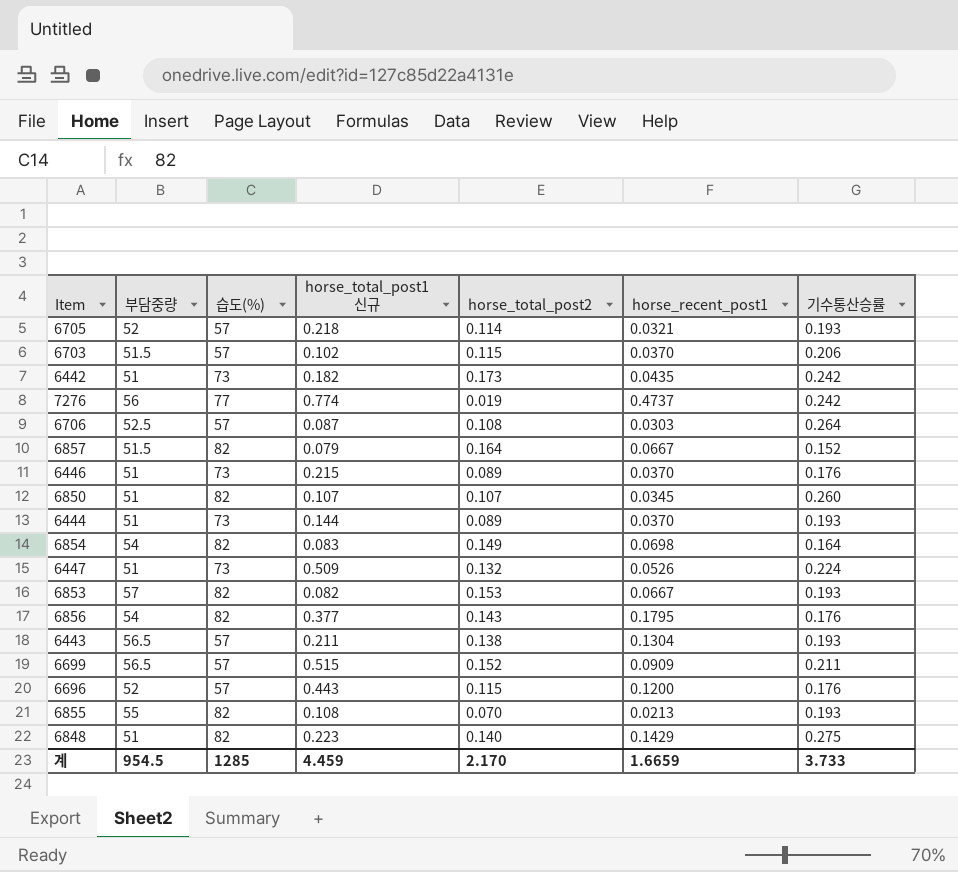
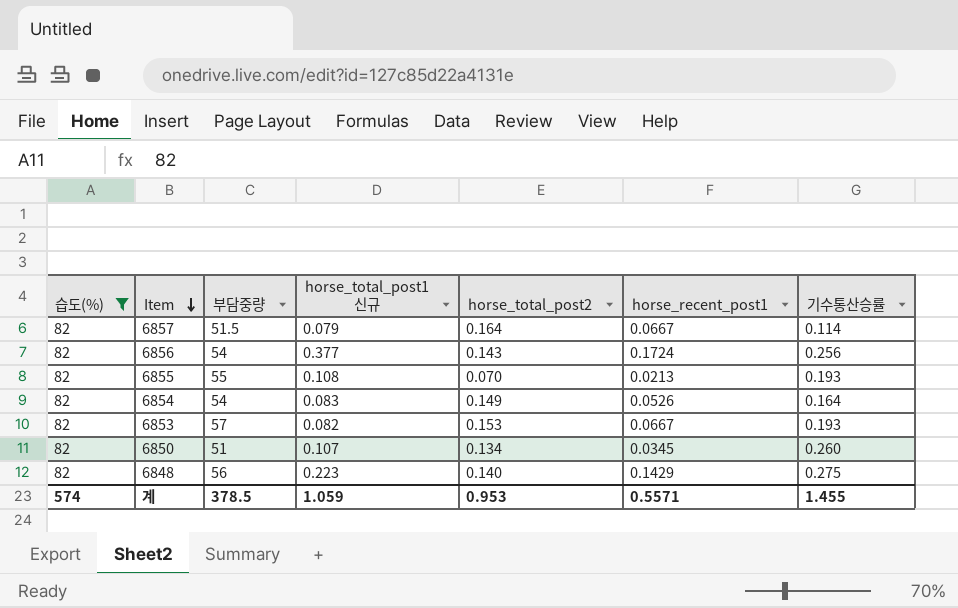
filter: none -> 습도(%) = 82
row order: none -> Item descending
column 습도(%) | position: 3 -> 1
6857 | 기수통산승률: 0.152 -> 0.114
6856 | horse_recent_post1: 0.1795 -> 0.1724
6856 | 기수통산승률: 0.176 -> 0.256
6854 | horse_recent_post1: 0.0698 -> 0.0526
6850 | horse_total_post2: 0.107 -> 0.134
6848 | 부담중량: 51 -> 56
계 | 습도(%): 1285 -> 574
계 | 부담중량: 954.5 -> 378.5
계 | horse_total_post1 신규: 4.459 -> 1.059
계 | horse_total_post2: 2.170 -> 0.953
계 | horse_recent_post1: 1.6659 -> 0.5571
계 | 기수통산승률: 3.733 -> 1.455

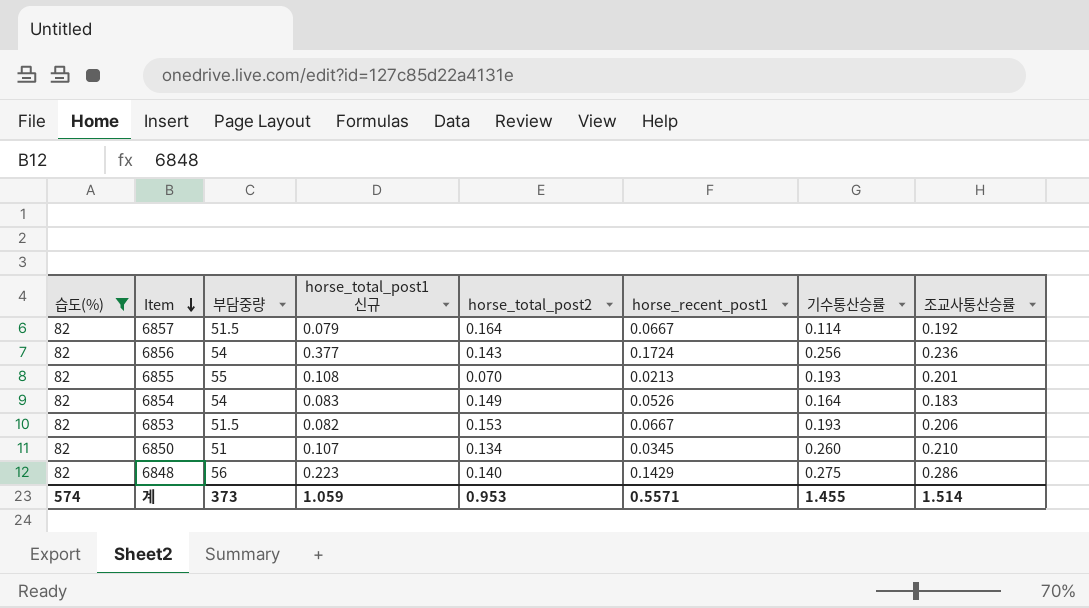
column 조교사통산승률 | position: none -> 8
6853 | 부담중량: 57 -> 51.5
계 | 부담중량: 378.5 -> 373

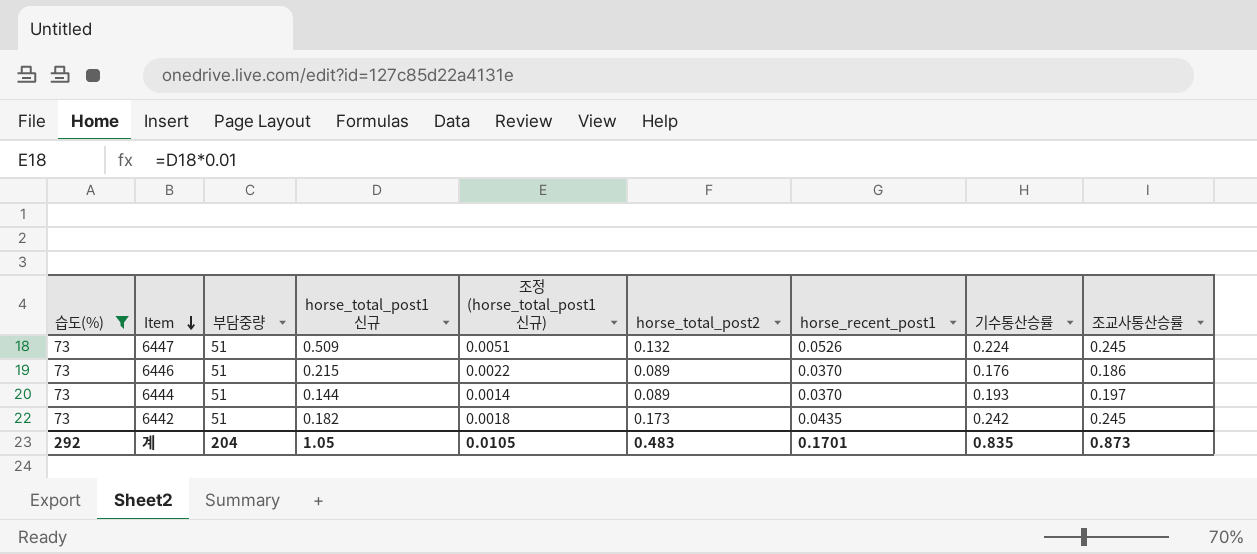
filter: 습도(%) = 82 -> 습도(%) = 73
column 조정 (horse_total_post1 신규) | formula: none -> [horse_total_post1 신규] * 0.01
계 | 습도(%): 574 -> 292
계 | 부담중량: 373 -> 204
계 | horse_total_post1 신규: 1.059 -> 1.05
계 | horse_total_post2: 0.953 -> 0.483
계 | horse_recent_post1: 0.5571 -> 0.1701
계 | 기수통산승률: 1.455 -> 0.835
계 | 조교사통산승률: 1.514 -> 0.873

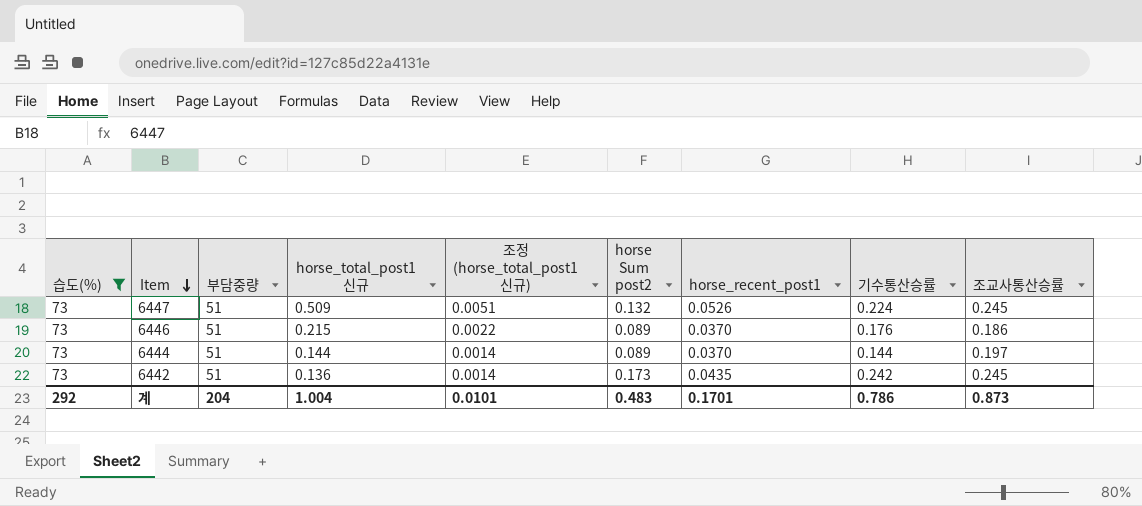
column name: horse_total_post2 -> horse Sum post2
6444 | 기수통산승률: 0.193 -> 0.144
6442 | horse_total_post1 신규: 0.182 -> 0.136
6442 | 조정 (horse_total_post1 신규): 0.0018 -> 0.0014
계 | horse_total_post1 신규: 1.05 -> 1.004
계 | 조정 (horse_total_post1 신규): 0.0105 -> 0.0101
계 | 기수통산승률: 0.835 -> 0.786

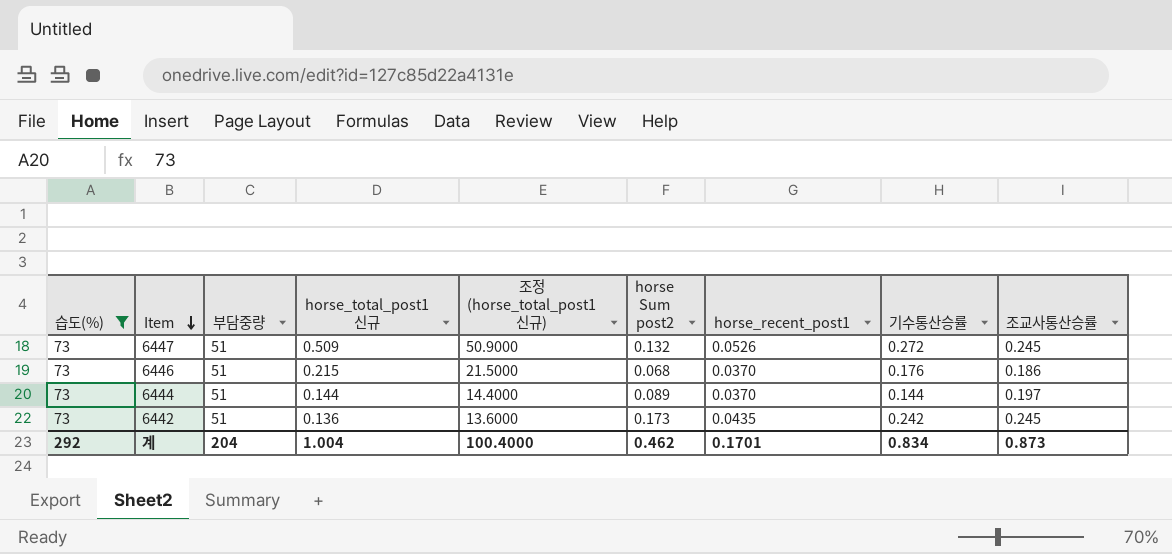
column 조정 (horse_total_post1 신규) | formula: [horse_total_post1 신규] * 0.01 -> [horse_total_post1 신규] * 100
6447 | 기수통산승률: 0.224 -> 0.272
6446 | horse Sum post2: 0.089 -> 0.068
계 | 조정 (horse_total_post1 신규): 0.0101 -> 100.4000
계 | horse Sum post2: 0.483 -> 0.462
계 | 기수통산승률: 0.786 -> 0.834

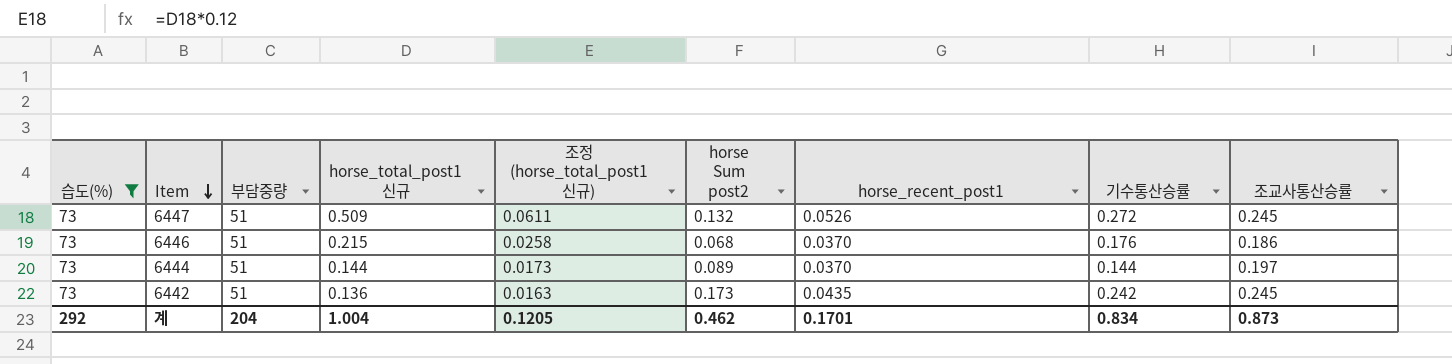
column 조정 (horse_total_post1 신규) | formula: [horse_total_post1 신규] * 100 -> [horse_total_post1 신규] * 0.12
계 | 조정 (horse_total_post1 신규): 100.4000 -> 0.1205

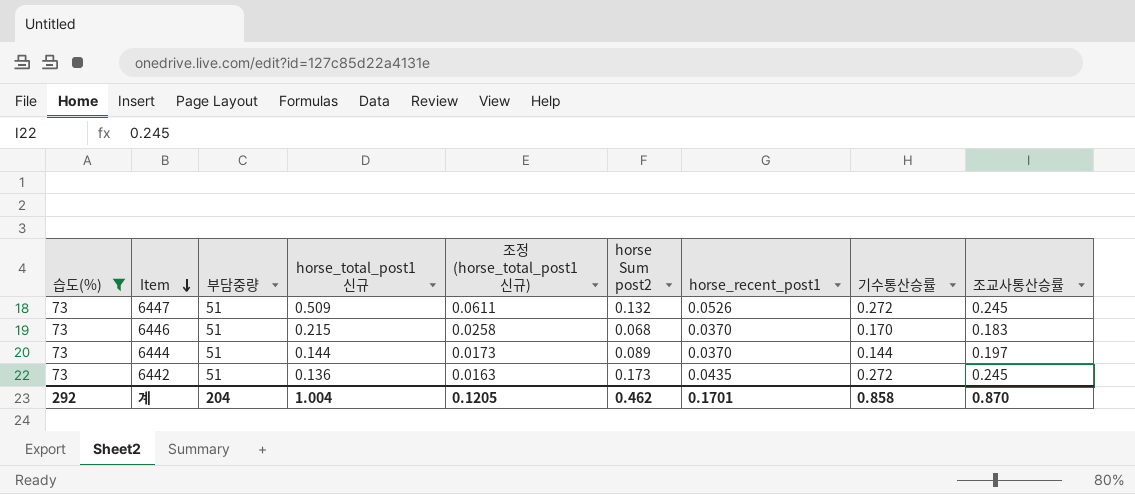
6446 | 기수통산승률: 0.176 -> 0.170
6446 | 조교사통산승률: 0.186 -> 0.183
6442 | 기수통산승률: 0.242 -> 0.272
계 | 기수통산승률: 0.834 -> 0.858
계 | 조교사통산승률: 0.873 -> 0.870

